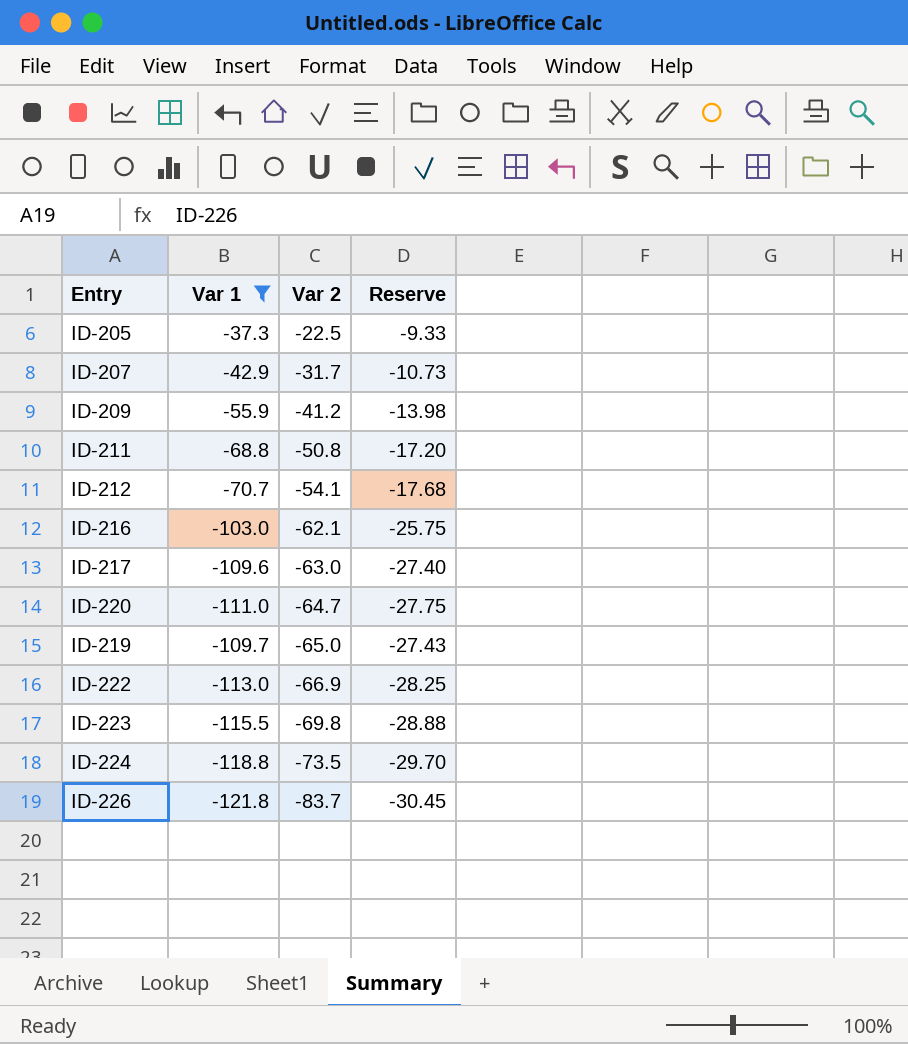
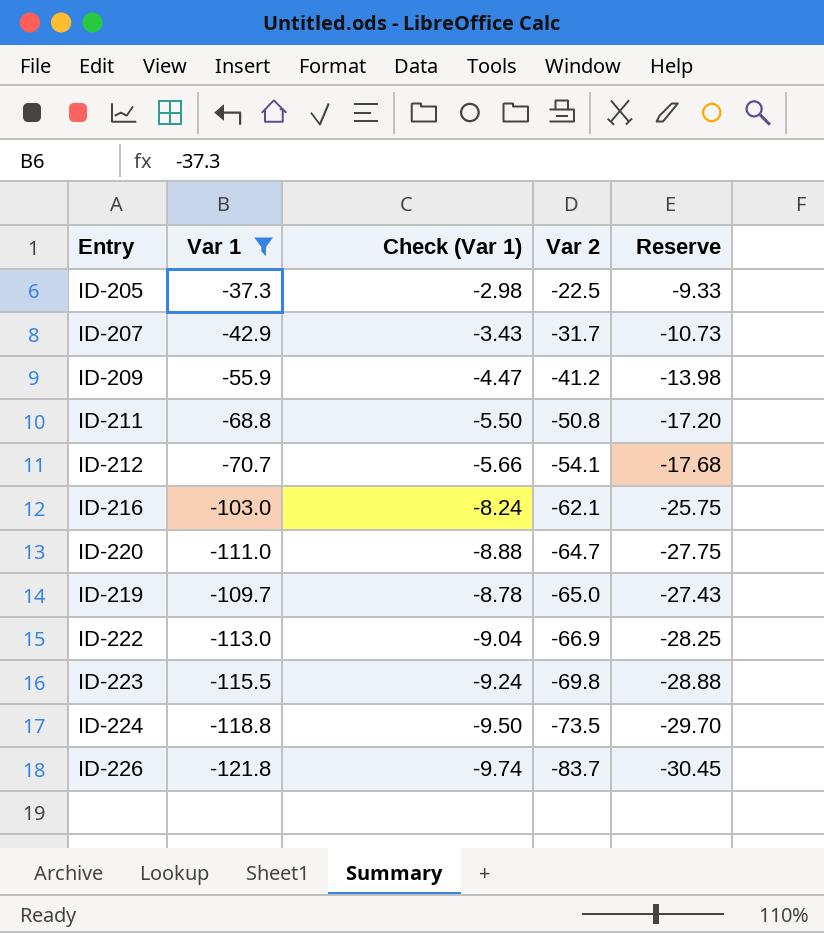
column Check (Var 1) | formula: none -> [Var 1] * 0.08
row ID-217: -109.6 | -63.0 | -27.40 -> none

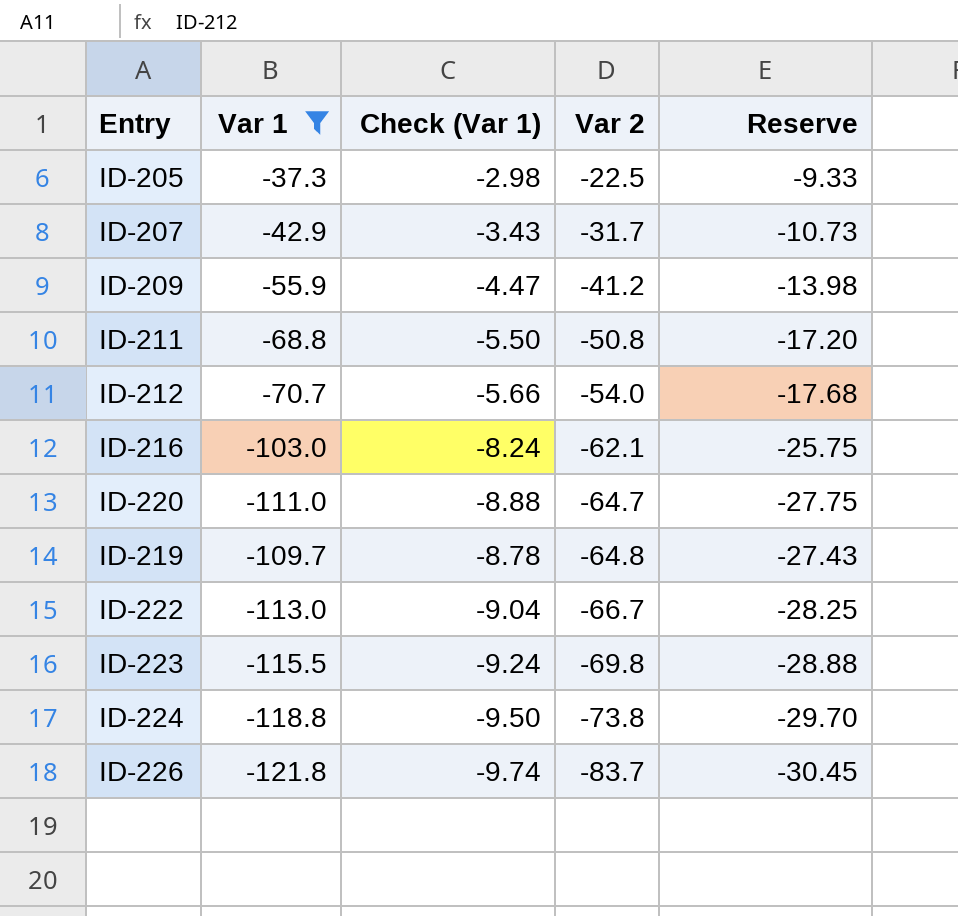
ID-212 | Var 2: -54.1 -> -54.0
ID-219 | Var 2: -65.0 -> -64.8
ID-222 | Var 2: -66.9 -> -66.7
ID-224 | Var 2: -73.5 -> -73.8

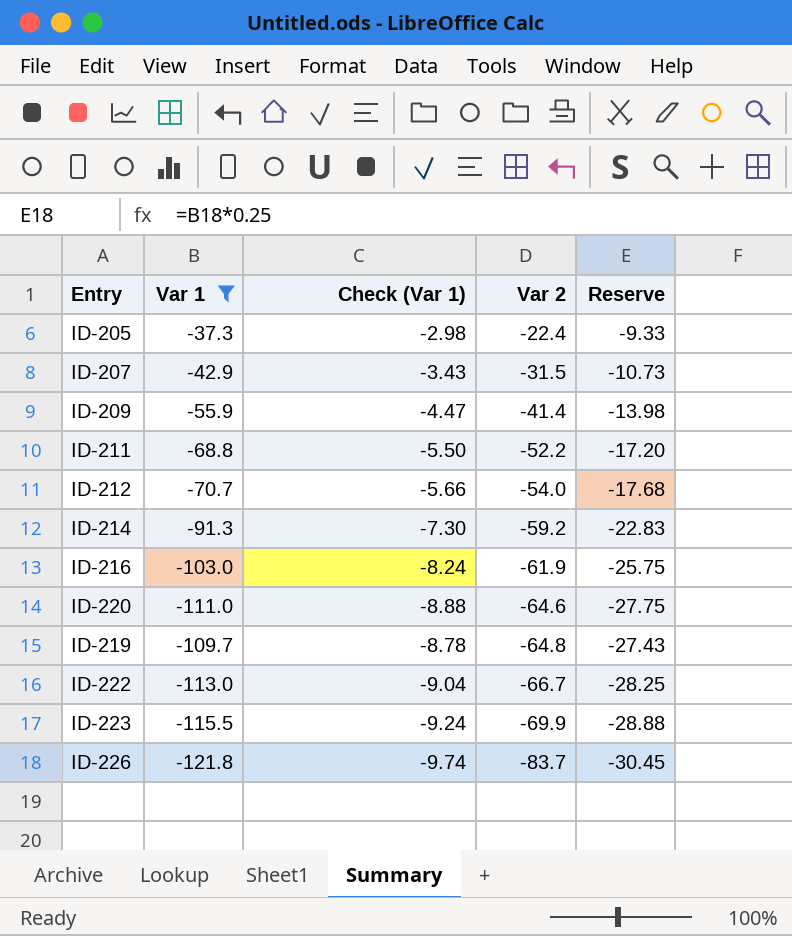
row ID-224: -118.8 | -9.50 | -73.8 | -29.70 -> none
ID-205 | Var 2: -22.5 -> -22.4
ID-207 | Var 2: -31.7 -> -31.5
ID-209 | Var 2: -41.2 -> -41.4
ID-211 | Var 2: -50.8 -> -52.2
row ID-214: none -> -91.3 | -7.30 | -59.2 | -22.83
ID-216 | Var 2: -62.1 -> -61.9
ID-220 | Var 2: -64.7 -> -64.6
ID-223 | Var 2: -69.8 -> -69.9

